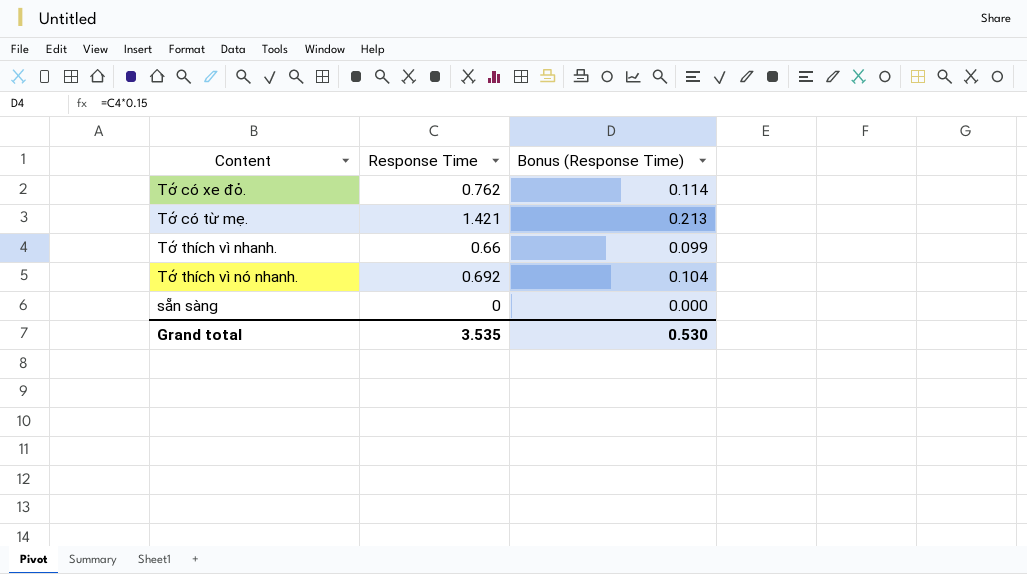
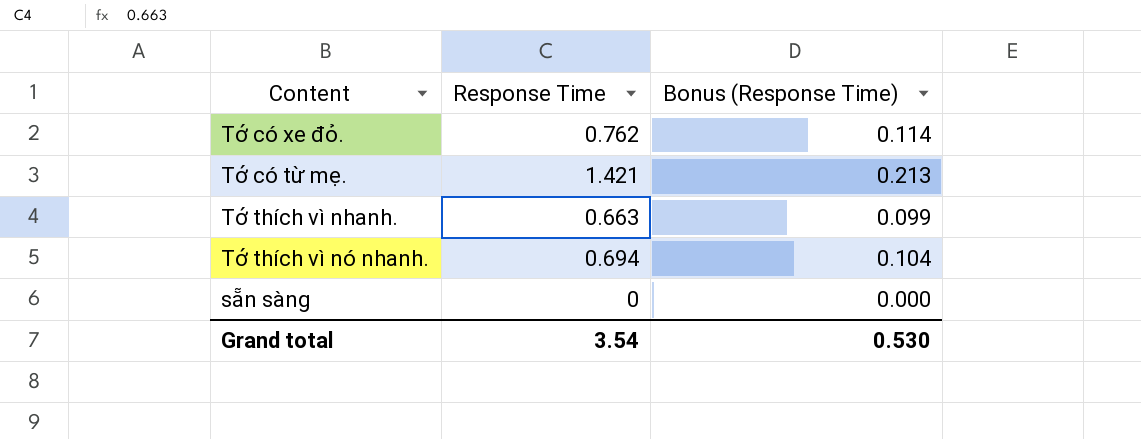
Tớ thích vì nhanh. | Response Time: 0.66 -> 0.663
Tớ thích vì nó nhanh. | Response Time: 0.692 -> 0.694
Grand total | Response Time: 3.535 -> 3.54

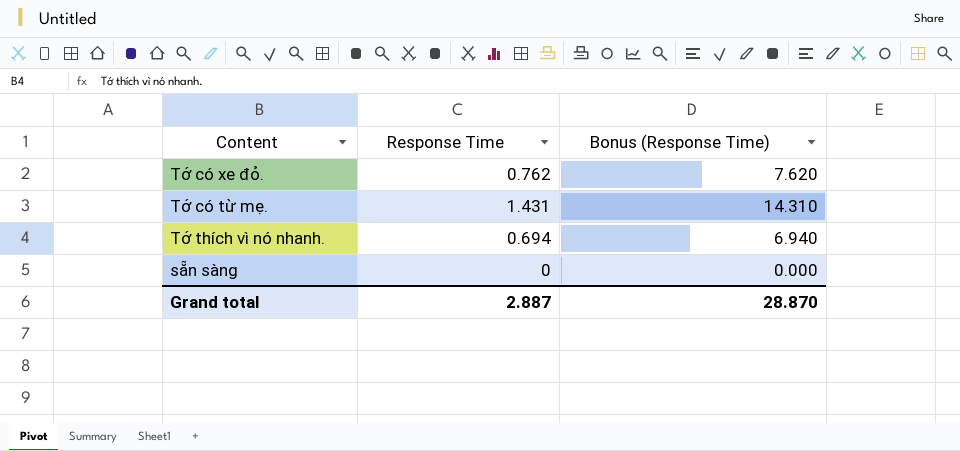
column Bonus (Response Time) | formula: [Response Time] * 0.15 -> [Response Time] * 10
row Tớ thích vì nhanh.: 0.663 | 0.099 -> none
Tớ có từ mẹ. | Response Time: 1.421 -> 1.431
Grand total | Response Time: 3.54 -> 2.887
Grand total | Bonus (Response Time): 0.530 -> 28.870

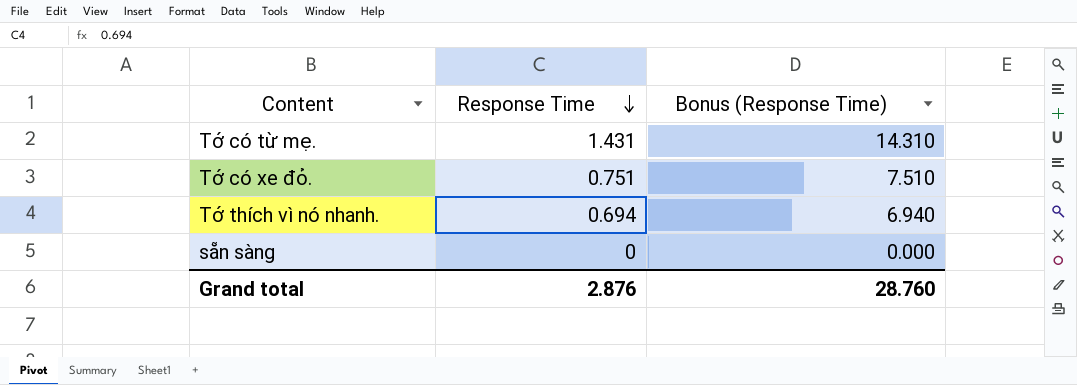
row order: none -> Response Time descending
Tớ có xe đỏ. | Response Time: 0.762 -> 0.751
Tớ có xe đỏ. | Bonus (Response Time): 7.620 -> 7.510
Grand total | Response Time: 2.887 -> 2.876
Grand total | Bonus (Response Time): 28.870 -> 28.760

